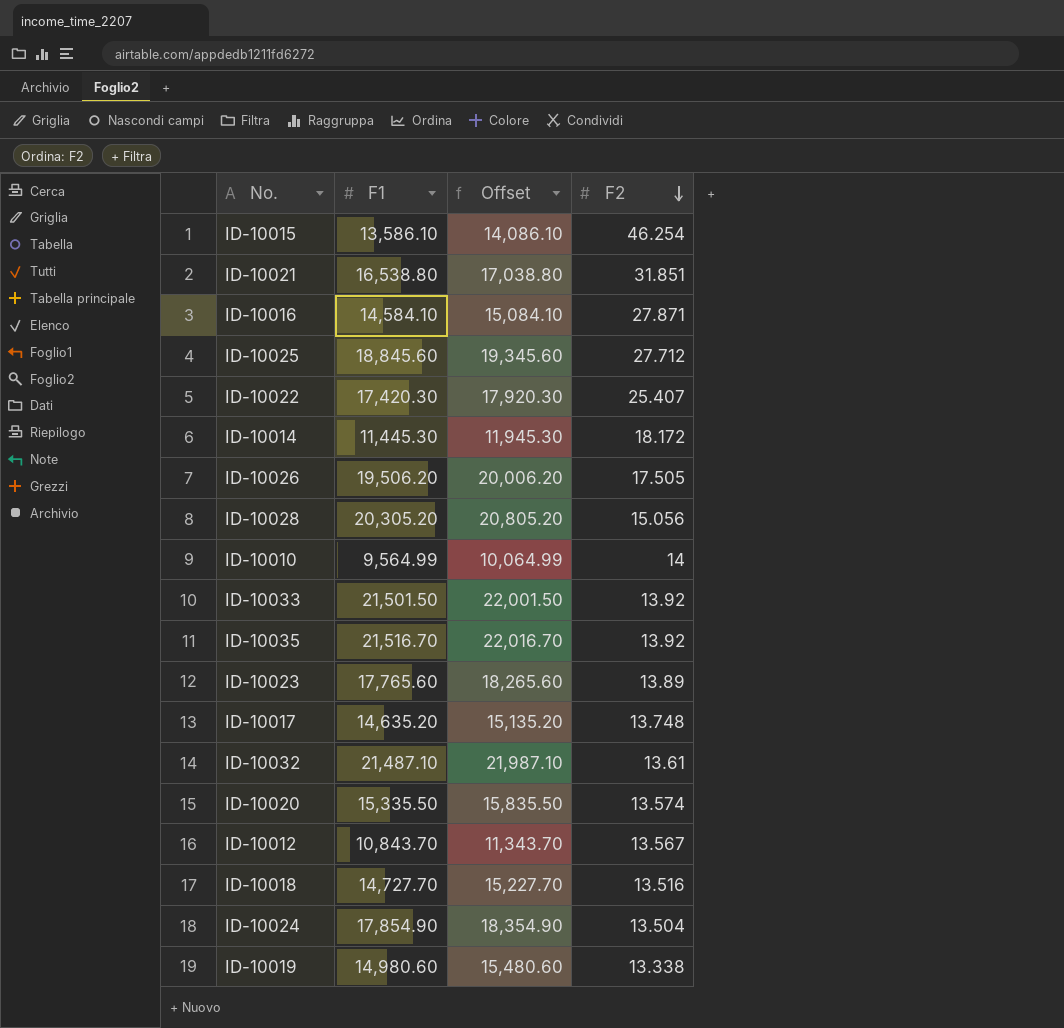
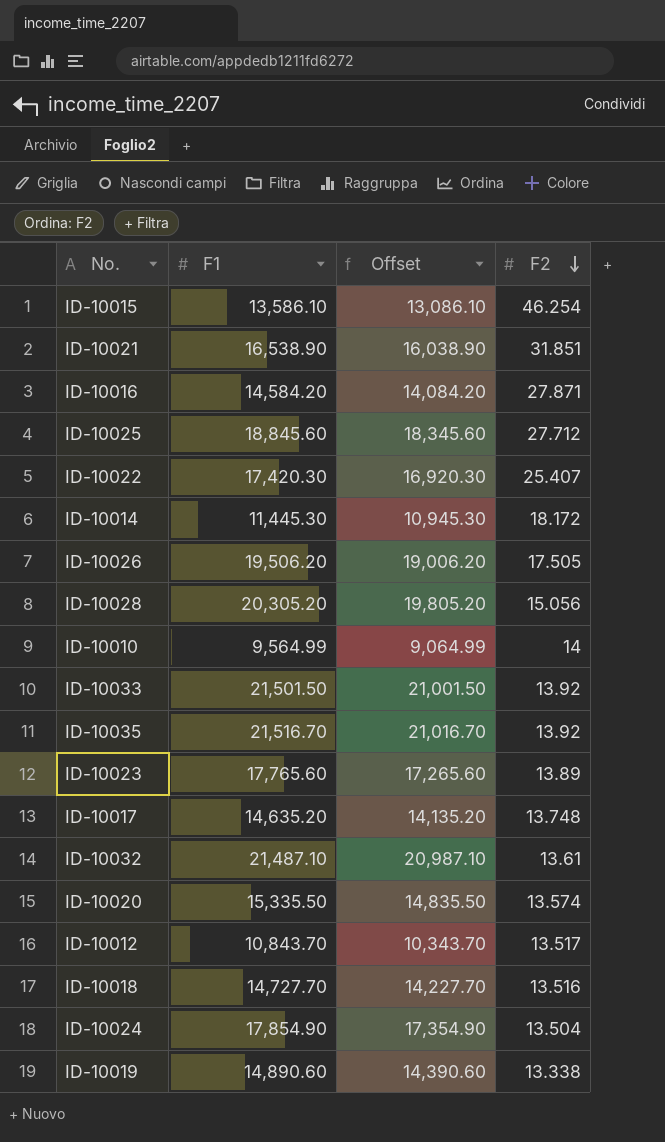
column Offset | formula: [F1] + 500 -> [F1] - 500
ID-10021 | F1: 16,538.80 -> 16,538.90
ID-10016 | F1: 14,584.10 -> 14,584.20
ID-10012 | F2: 13.567 -> 13.517
ID-10019 | F1: 14,980.60 -> 14,890.60

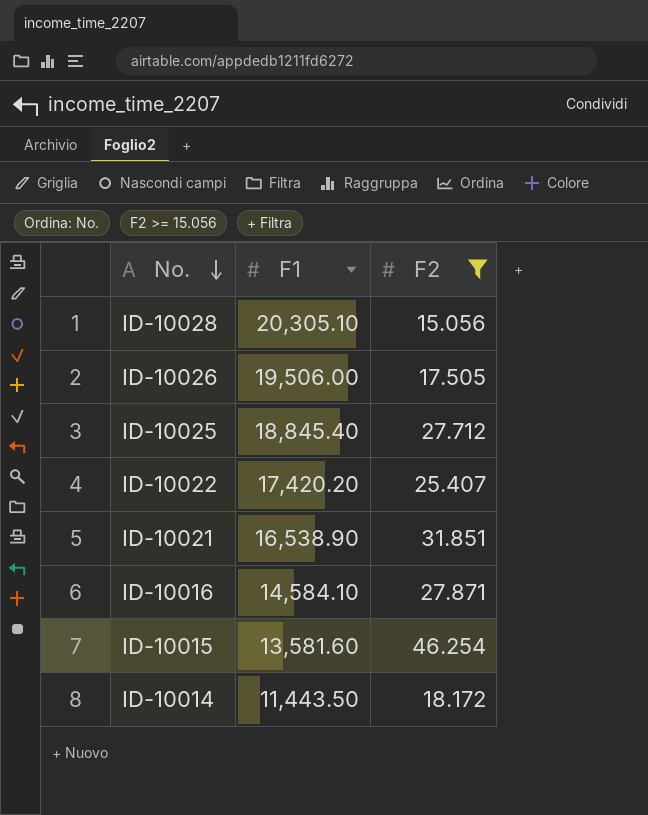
filter: none -> F2 >= 15.056
row order: F2 descending -> No. descending
column Offset | formula: [F1] - 500 -> none
ID-10028 | F1: 20,305.20 -> 20,305.10
ID-10026 | F1: 19,506.20 -> 19,506.00
ID-10025 | F1: 18,845.60 -> 18,845.40
ID-10022 | F1: 17,420.30 -> 17,420.20
ID-10016 | F1: 14,584.20 -> 14,584.10
ID-10015 | F1: 13,586.10 -> 13,581.60
ID-10014 | F1: 11,445.30 -> 11,443.50

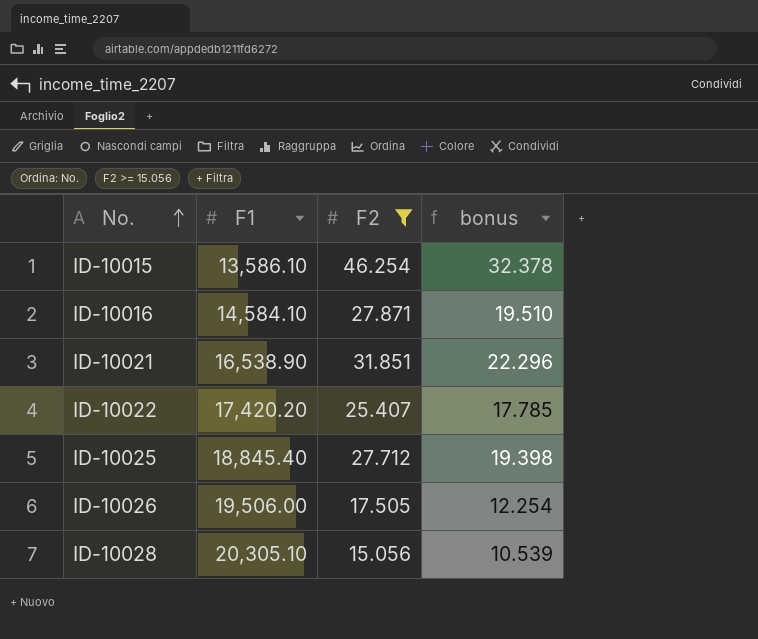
row order: No. descending -> No. ascending
column bonus | formula: none -> [F2] * 0.7
row ID-10014: 11,443.50 | 18.172 -> none
ID-10015 | F1: 13,581.60 -> 13,586.10

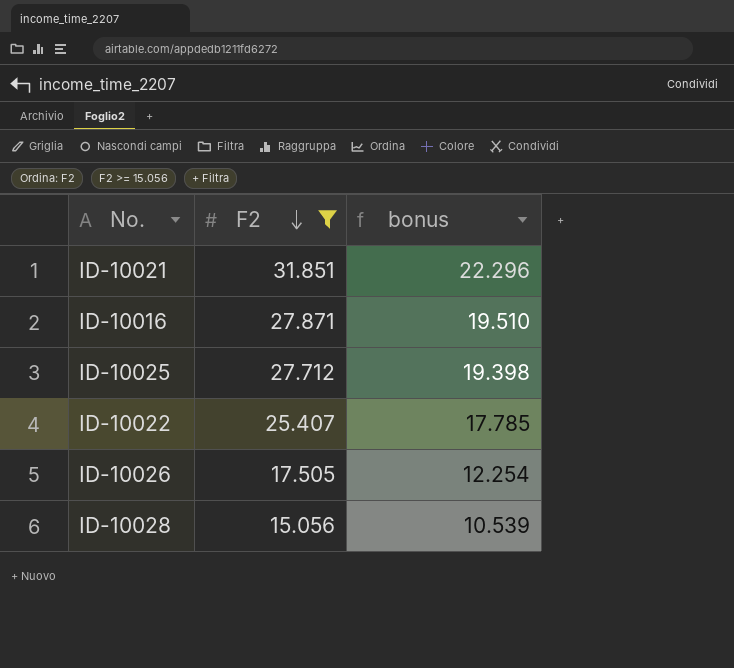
row order: No. ascending -> F2 descending
column F1 | position: 2 -> none
row ID-10015: 13,586.10 | 46.254 | 32.378 -> none

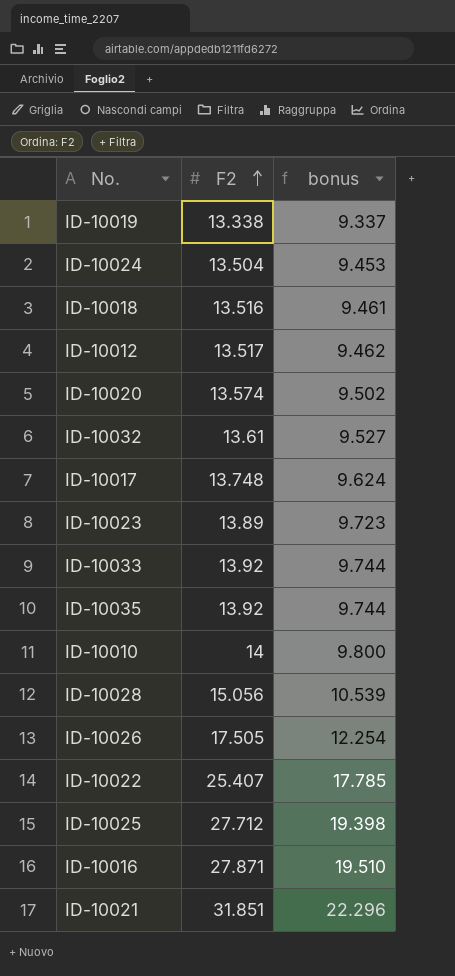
filter: F2 >= 15.056 -> none
row order: F2 descending -> F2 ascending

